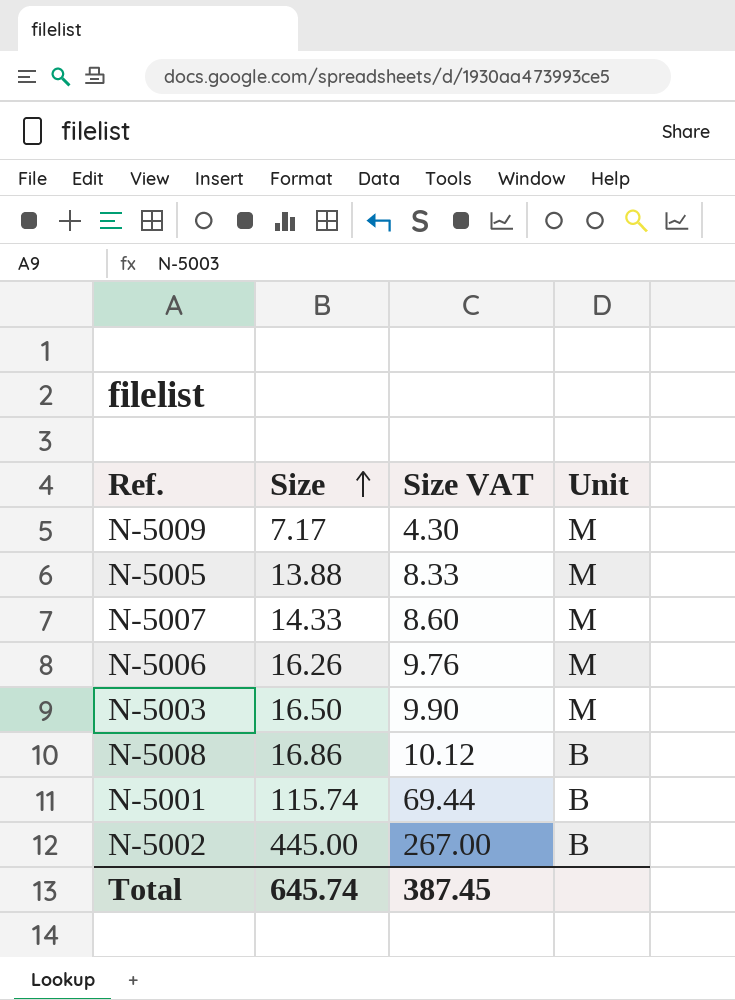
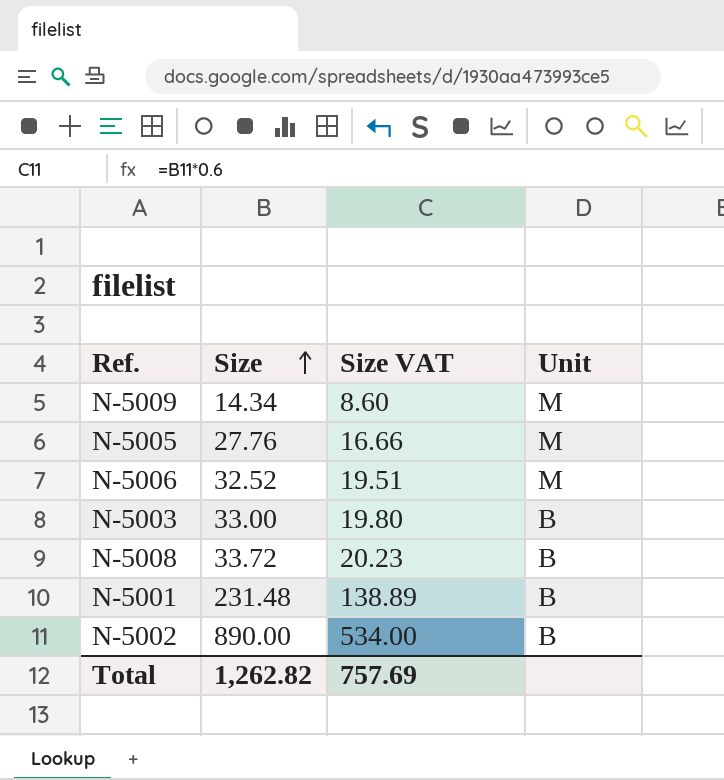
row N-5007: 14.33 | 8.60 | M -> none
N-5009 | Size: 7.17 -> 14.34
N-5009 | Size VAT: 4.30 -> 8.60
N-5005 | Size: 13.88 -> 27.76
N-5005 | Size VAT: 8.33 -> 16.66
N-5006 | Size: 16.26 -> 32.52
N-5006 | Size VAT: 9.76 -> 19.51
N-5003 | Size: 16.50 -> 33.00
N-5003 | Size VAT: 9.90 -> 19.80
N-5003 | Unit: M -> B
N-5008 | Size: 16.86 -> 33.72
N-5008 | Size VAT: 10.12 -> 20.23
N-5001 | Size: 115.74 -> 231.48
N-5001 | Size VAT: 69.44 -> 138.89
N-5002 | Size: 445.00 -> 890.00
N-5002 | Size VAT: 267.00 -> 534.00
Total | Size: 645.74 -> 1,262.82
Total | Size VAT: 387.45 -> 757.69

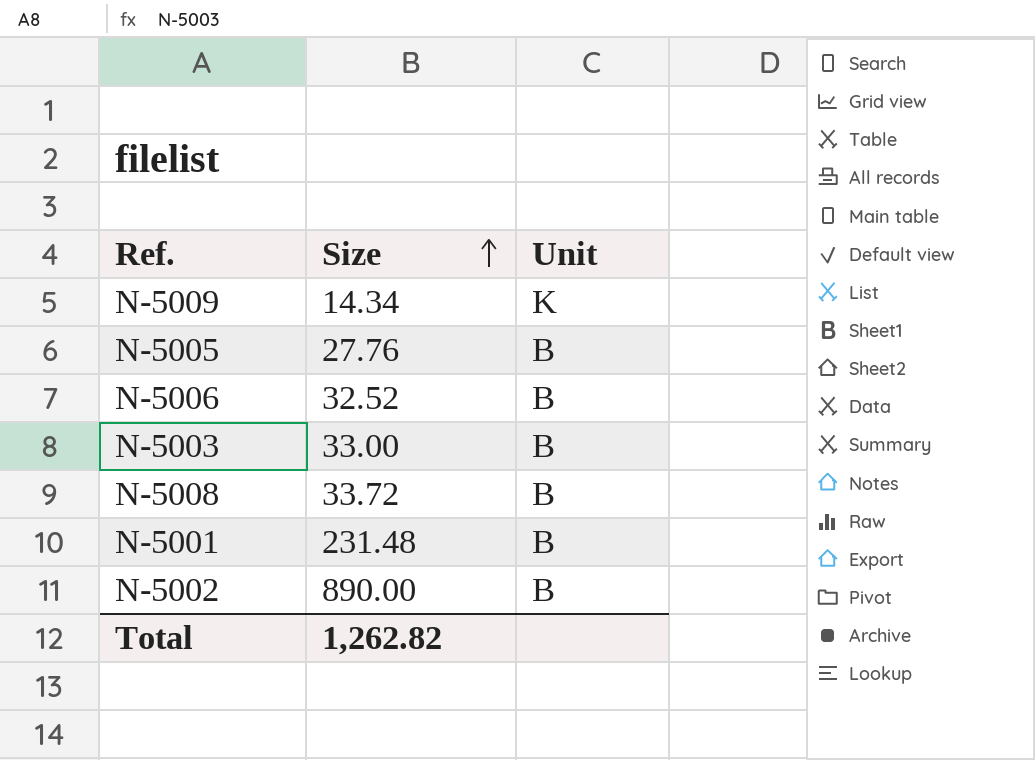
column Size VAT | formula: [Size] * 0.6 -> none
N-5009 | Unit: M -> K
N-5005 | Unit: M -> B
N-5006 | Unit: M -> B

